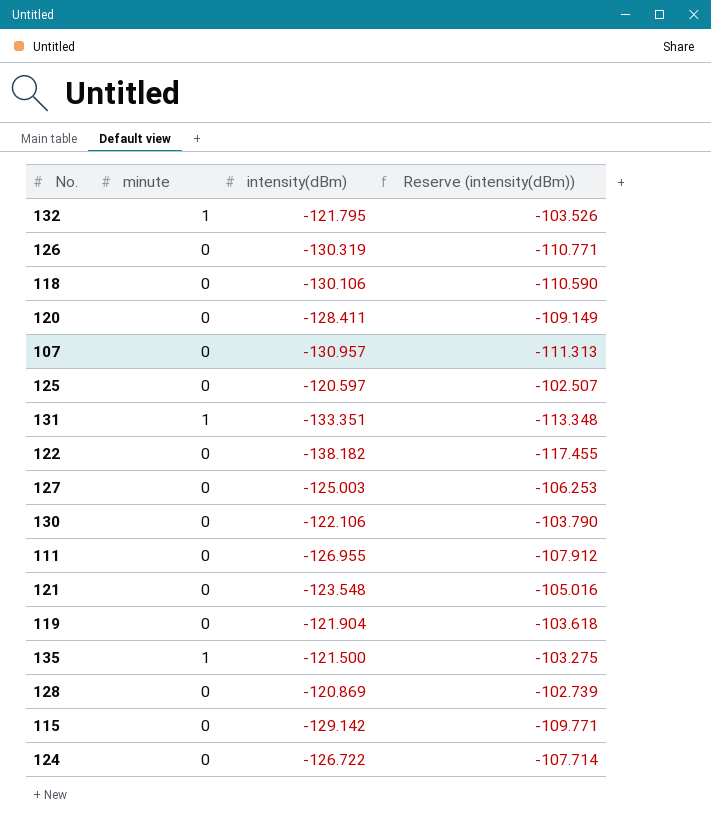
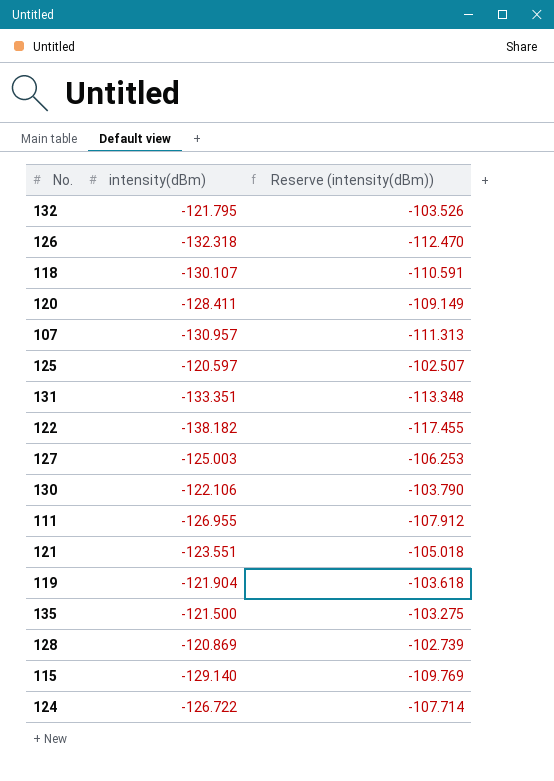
column minute | position: 2 -> none
126 | intensity(dBm): -130.319 -> -132.318
126 | Reserve (intensity(dBm)): -110.771 -> -112.470
118 | intensity(dBm): -130.106 -> -130.107
118 | Reserve (intensity(dBm)): -110.590 -> -110.591
121 | intensity(dBm): -123.548 -> -123.551
121 | Reserve (intensity(dBm)): -105.016 -> -105.018
115 | intensity(dBm): -129.142 -> -129.140
115 | Reserve (intensity(dBm)): -109.771 -> -109.769

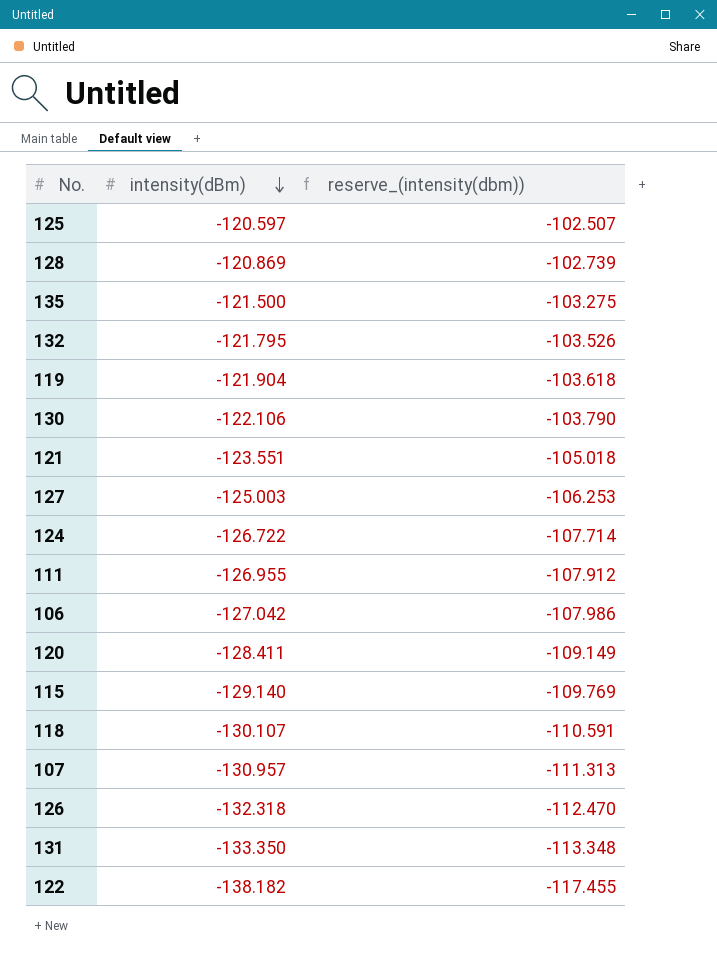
row order: none -> intensity(dBm) descending
column name: Reserve (intensity(dBm)) -> reserve_(intensity(dbm))
row 106: none -> -127.042 | -107.986
131 | intensity(dBm): -133.351 -> -133.350

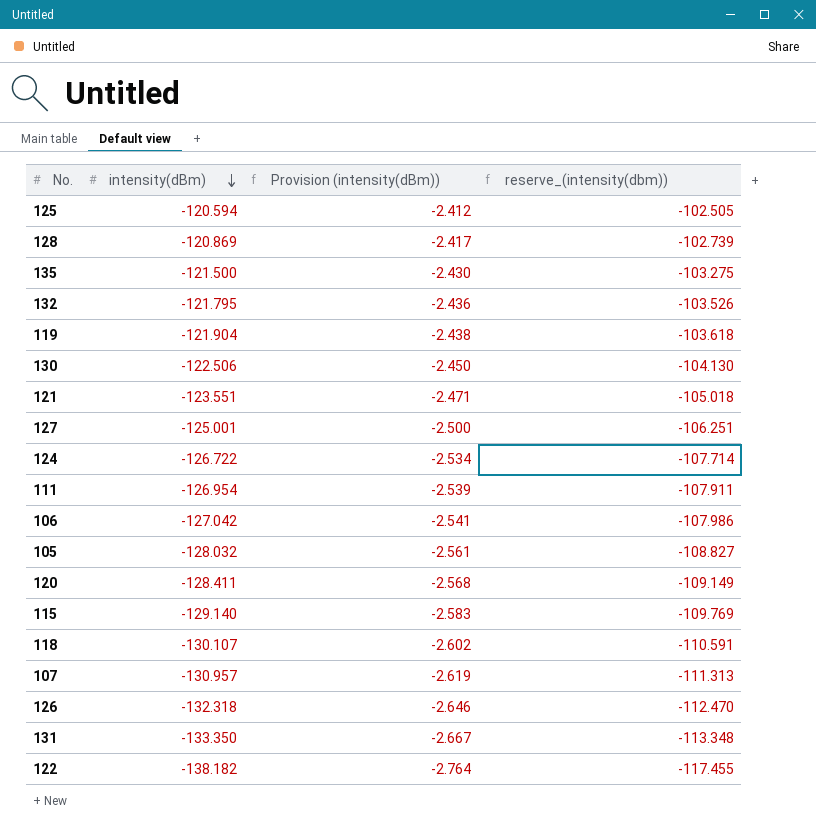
column Provision (intensity(dBm)) | formula: none -> [intensity(dBm)] * 0.02
125 | intensity(dBm): -120.597 -> -120.594
125 | reserve_(intensity(dbm)): -102.507 -> -102.505
130 | intensity(dBm): -122.106 -> -122.506
130 | reserve_(intensity(dbm)): -103.790 -> -104.130
127 | intensity(dBm): -125.003 -> -125.001
127 | reserve_(intensity(dbm)): -106.253 -> -106.251
111 | intensity(dBm): -126.955 -> -126.954
111 | reserve_(intensity(dbm)): -107.912 -> -107.911
row 105: none -> -128.032 | -2.561 | -108.827

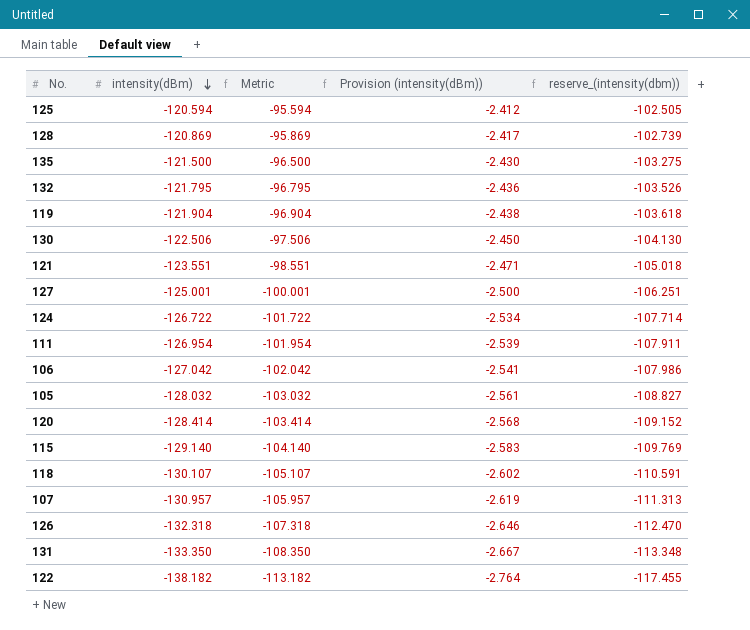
column Metric | formula: none -> [intensity(dBm)] + 25
120 | intensity(dBm): -128.411 -> -128.414
120 | reserve_(intensity(dbm)): -109.149 -> -109.152

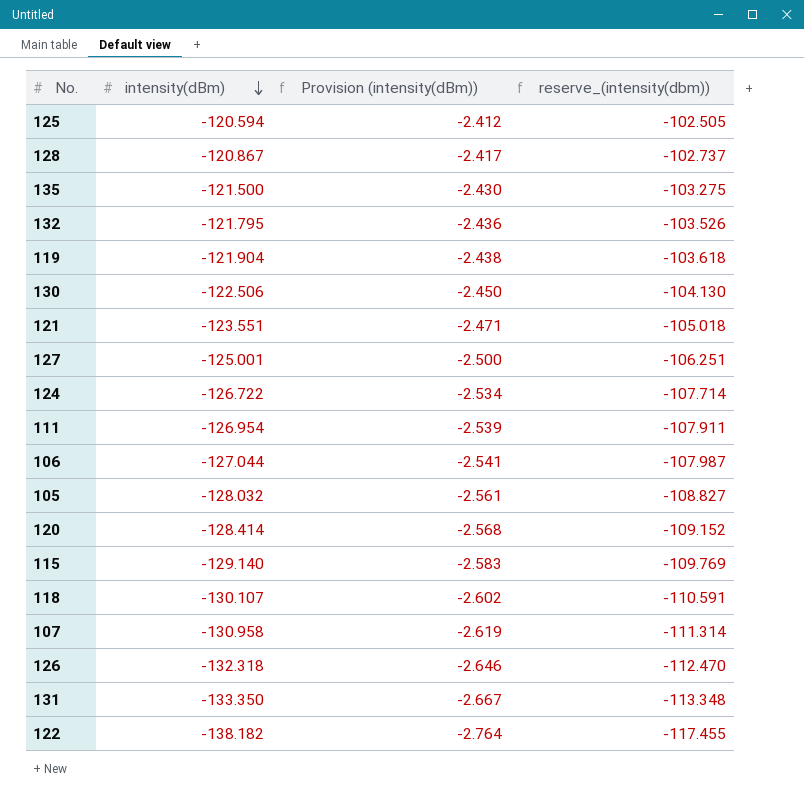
column Metric | formula: [intensity(dBm)] + 25 -> none
128 | intensity(dBm): -120.869 -> -120.867
128 | reserve_(intensity(dbm)): -102.739 -> -102.737
106 | intensity(dBm): -127.042 -> -127.044
106 | reserve_(intensity(dbm)): -107.986 -> -107.987
107 | intensity(dBm): -130.957 -> -130.958
107 | reserve_(intensity(dbm)): -111.313 -> -111.314

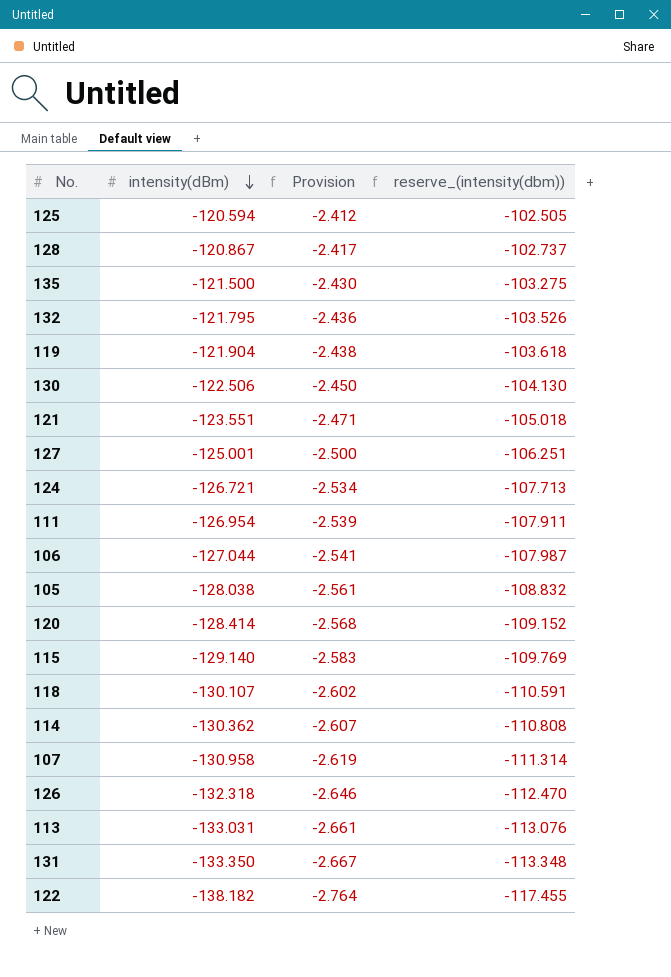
column name: Provision (intensity(dBm)) -> Provision
124 | intensity(dBm): -126.722 -> -126.721
124 | reserve_(intensity(dbm)): -107.714 -> -107.713
105 | intensity(dBm): -128.032 -> -128.038
105 | reserve_(intensity(dbm)): -108.827 -> -108.832
row 114: none -> -130.362 | -2.607 | -110.808
row 113: none -> -133.031 | -2.661 | -113.076

